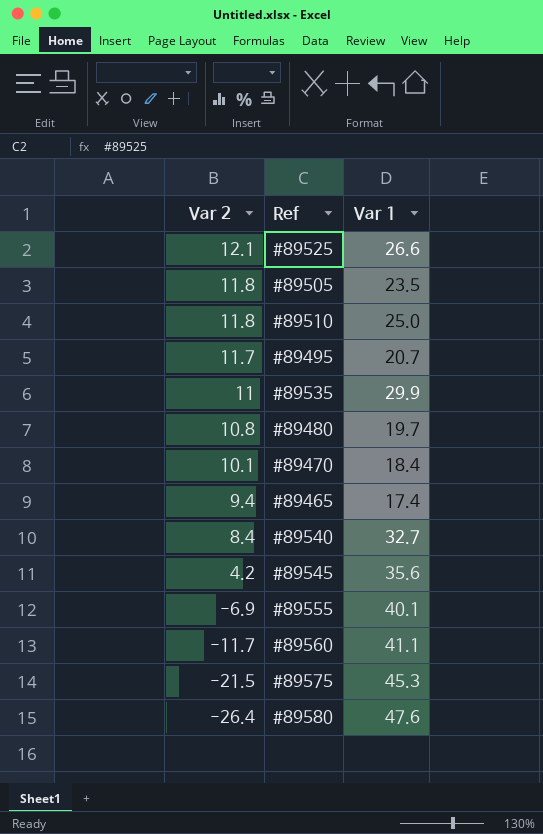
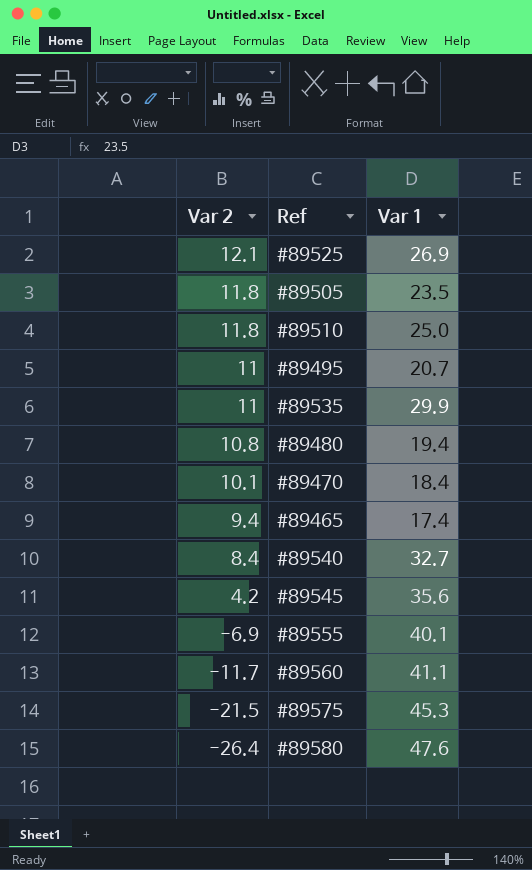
#89525 | Var 1: 26.6 -> 26.9
#89495 | Var 2: 11.7 -> 11
#89480 | Var 1: 19.7 -> 19.4

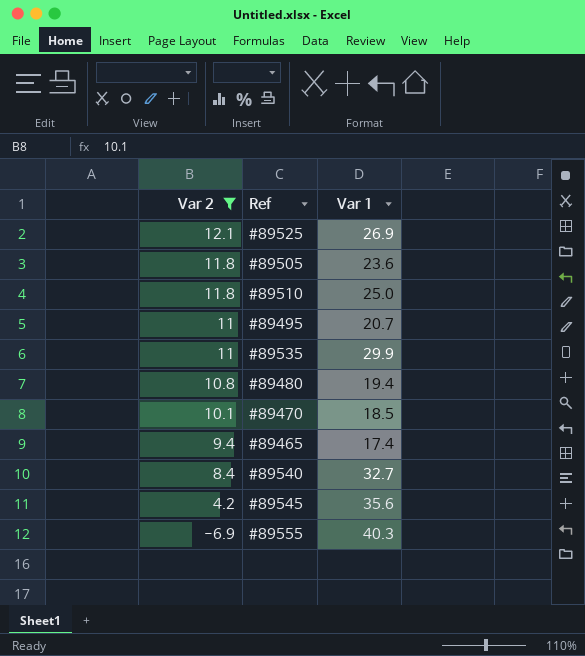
filter: none -> Var 2 >= -6.9
#89505 | Var 1: 23.5 -> 23.6
#89470 | Var 1: 18.4 -> 18.5
#89555 | Var 1: 40.1 -> 40.3

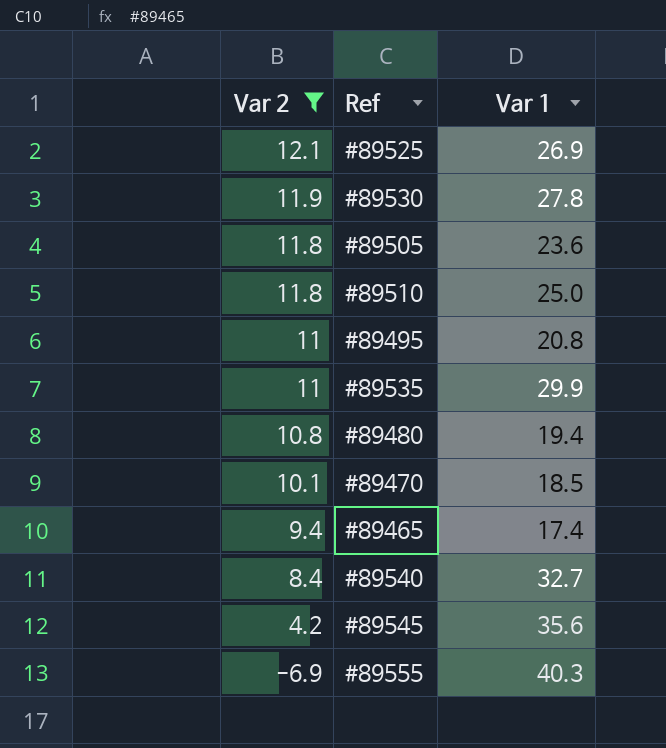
row #89530: none -> 11.9 | 27.8
#89495 | Var 1: 20.7 -> 20.8

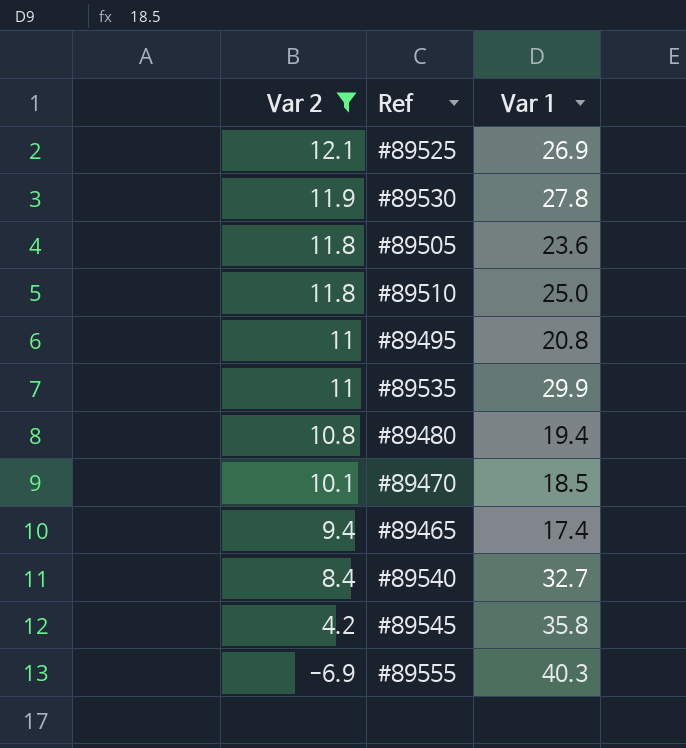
#89545 | Var 1: 35.6 -> 35.8

